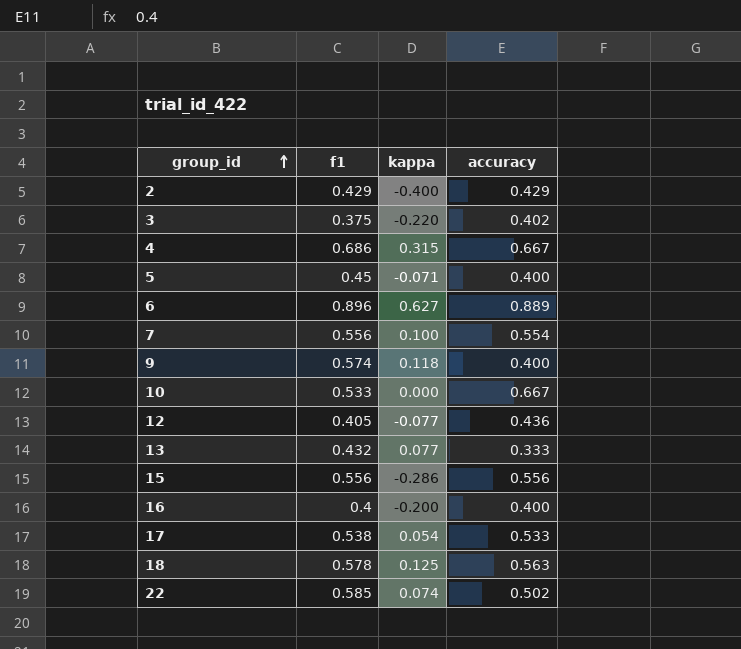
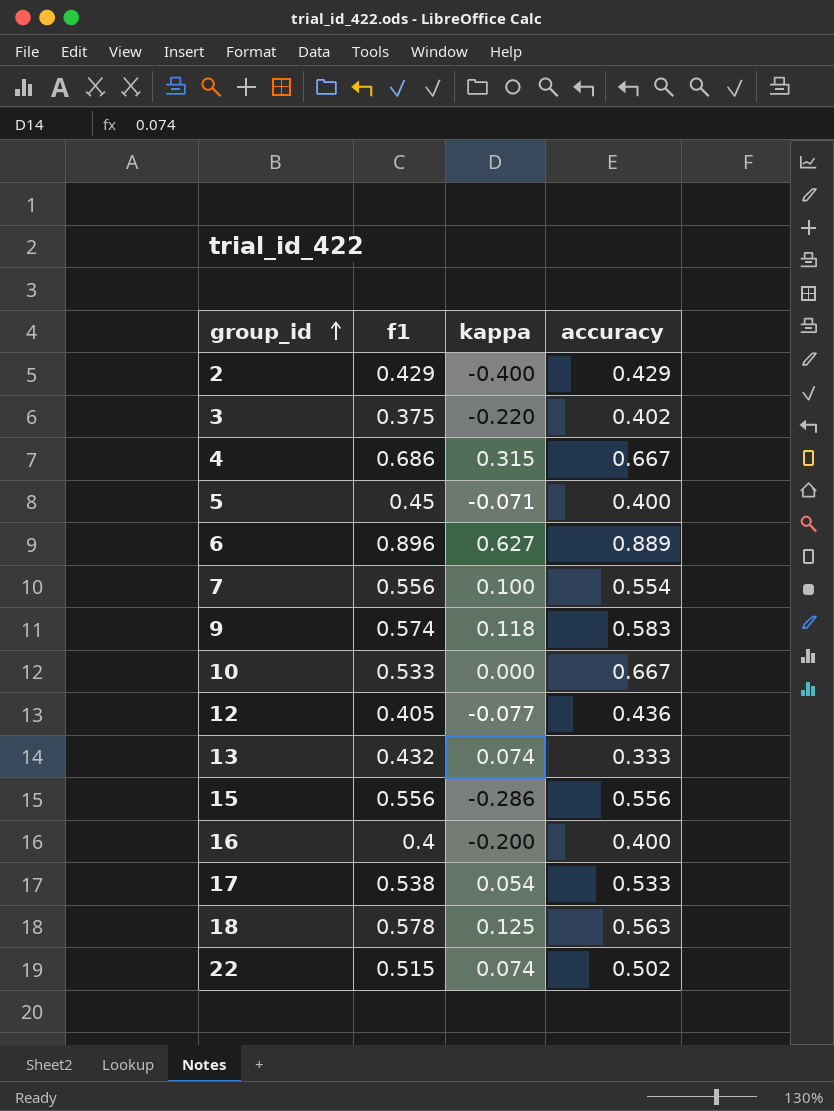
9 | accuracy: 0.400 -> 0.583
13 | kappa: 0.077 -> 0.074
22 | f1: 0.585 -> 0.515

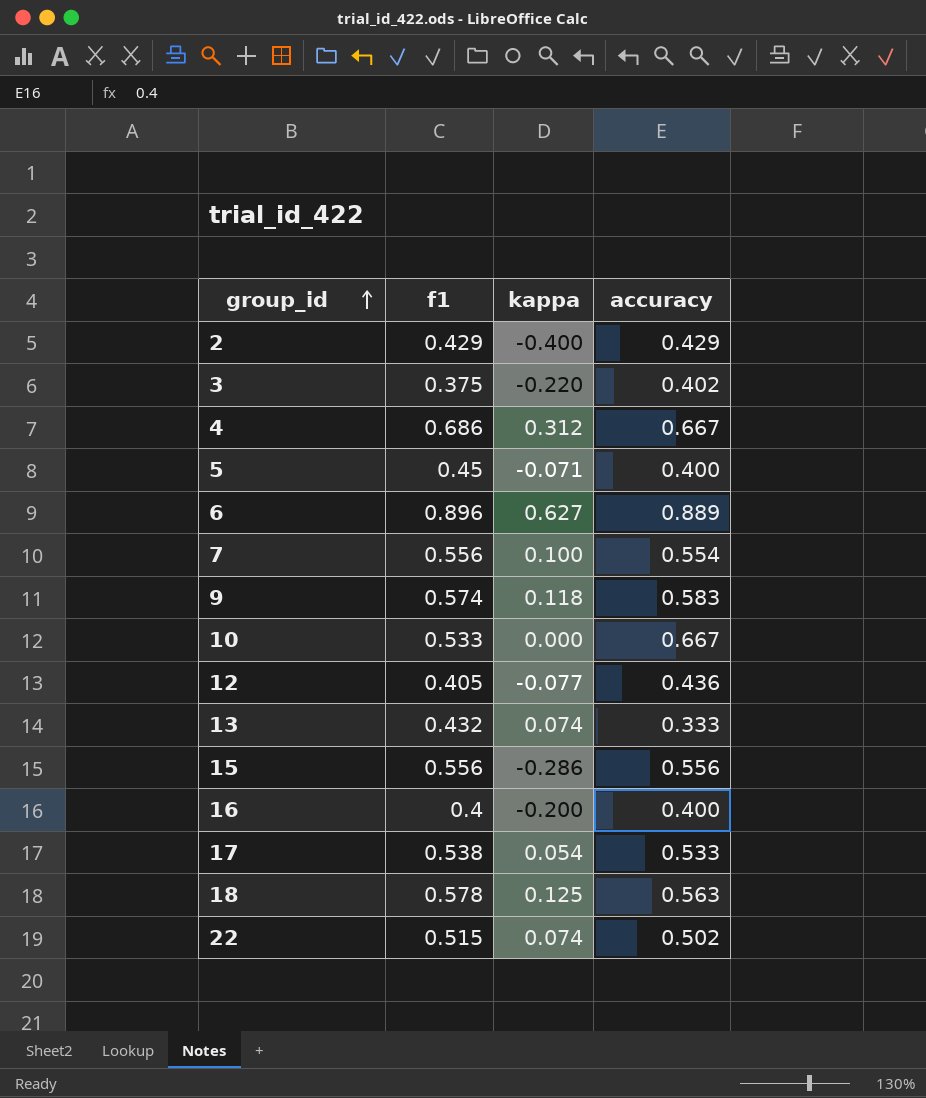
4 | kappa: 0.315 -> 0.312

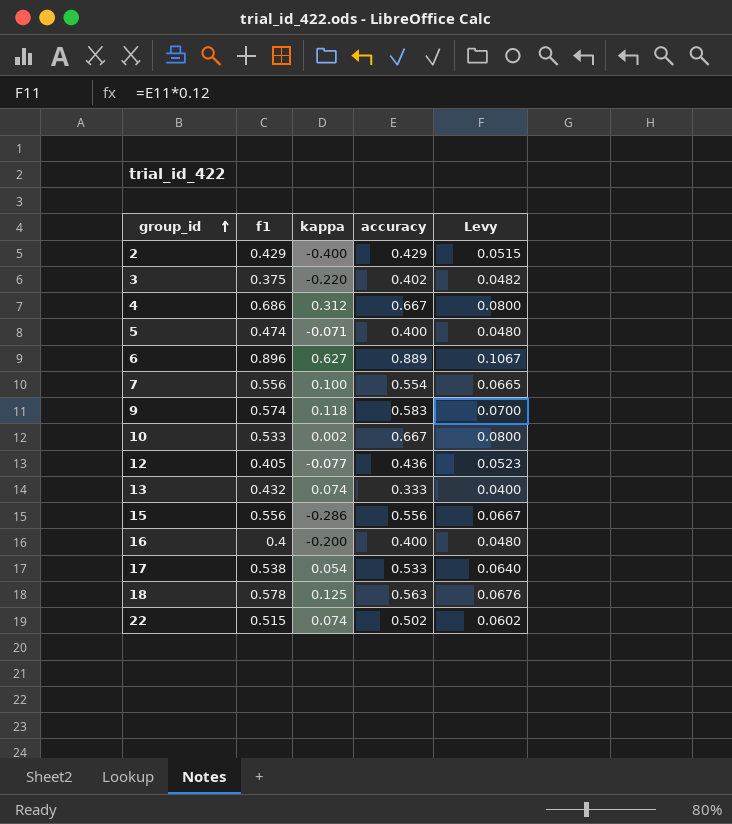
column Levy | formula: none -> [accuracy] * 0.12
5 | f1: 0.45 -> 0.474
10 | kappa: 0.000 -> 0.002

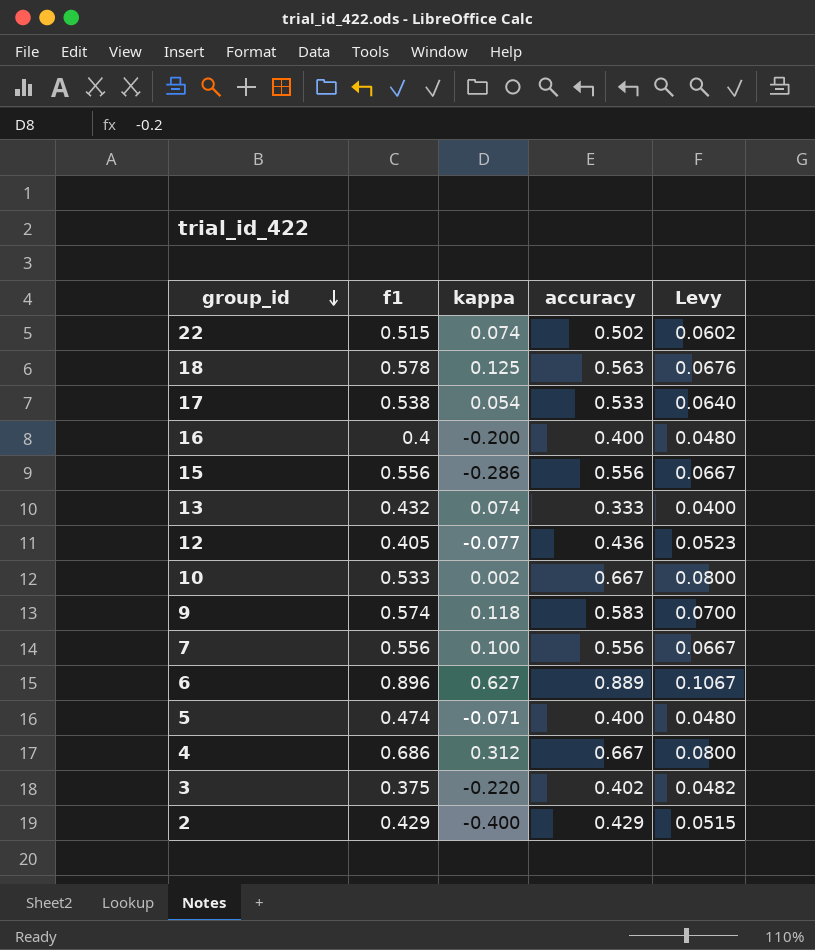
row order: group_id ascending -> group_id descending
7 | accuracy: 0.554 -> 0.556
7 | Levy: 0.0665 -> 0.0667

